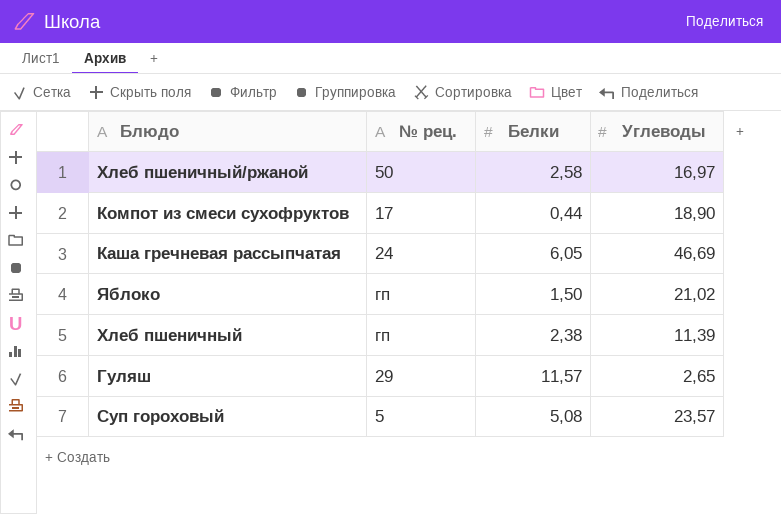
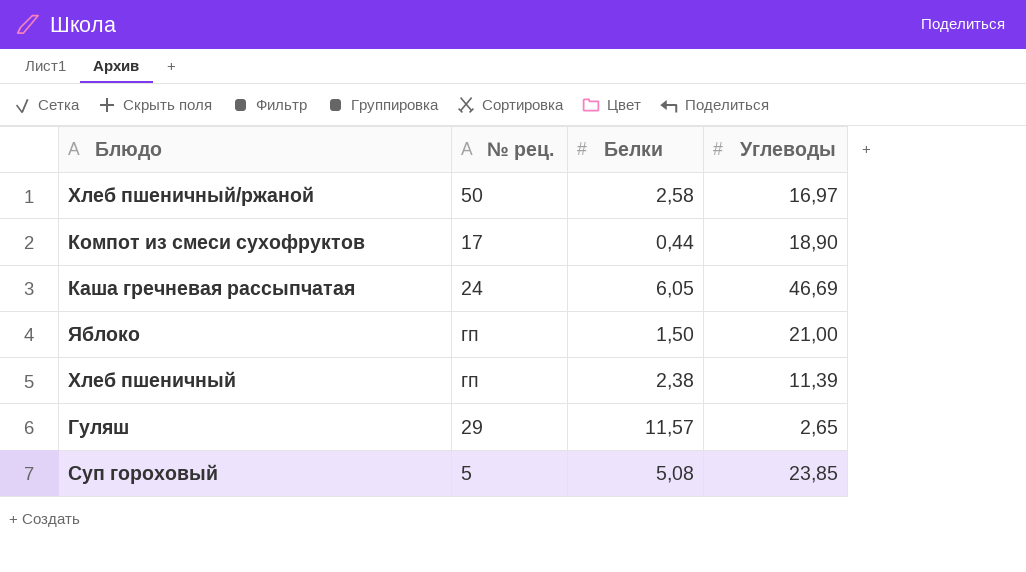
Яблоко | Углеводы: 21,02 -> 21,00
Суп гороховый | Углеводы: 23,57 -> 23,85

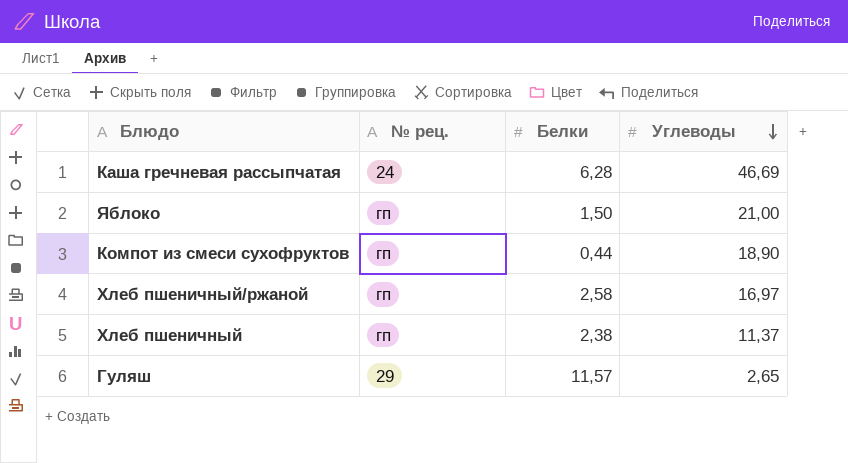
row order: none -> Углеводы descending
row Суп гороховый: 5 | 5,08 | 23,85 -> none
Каша гречневая рассыпчатая | Белки: 6,05 -> 6,28
Компот из смеси сухофруктов | № рец.: 17 -> гп
Хлеб пшеничный/ржаной | № рец.: 50 -> гп
Хлеб пшеничный | Углеводы: 11,39 -> 11,37

